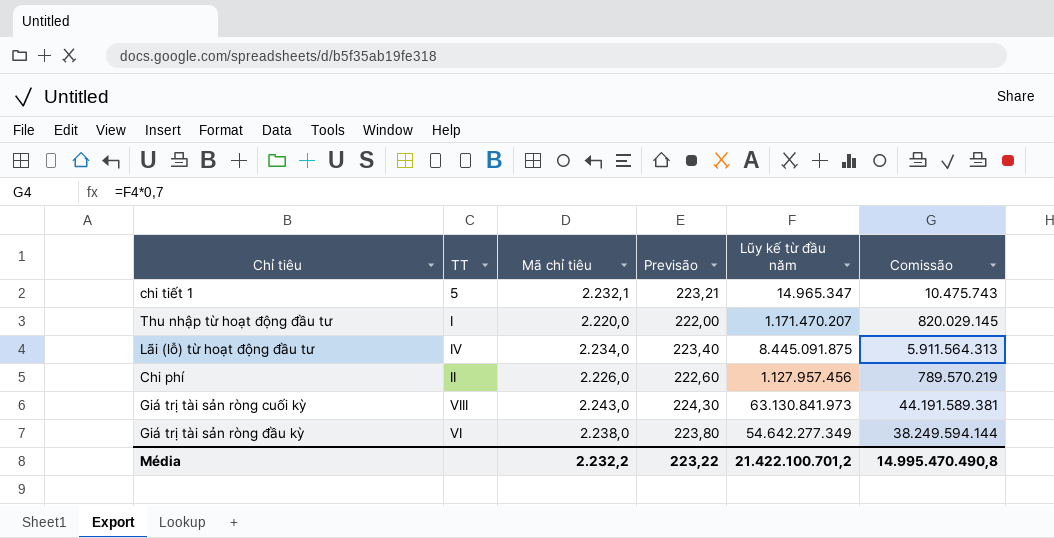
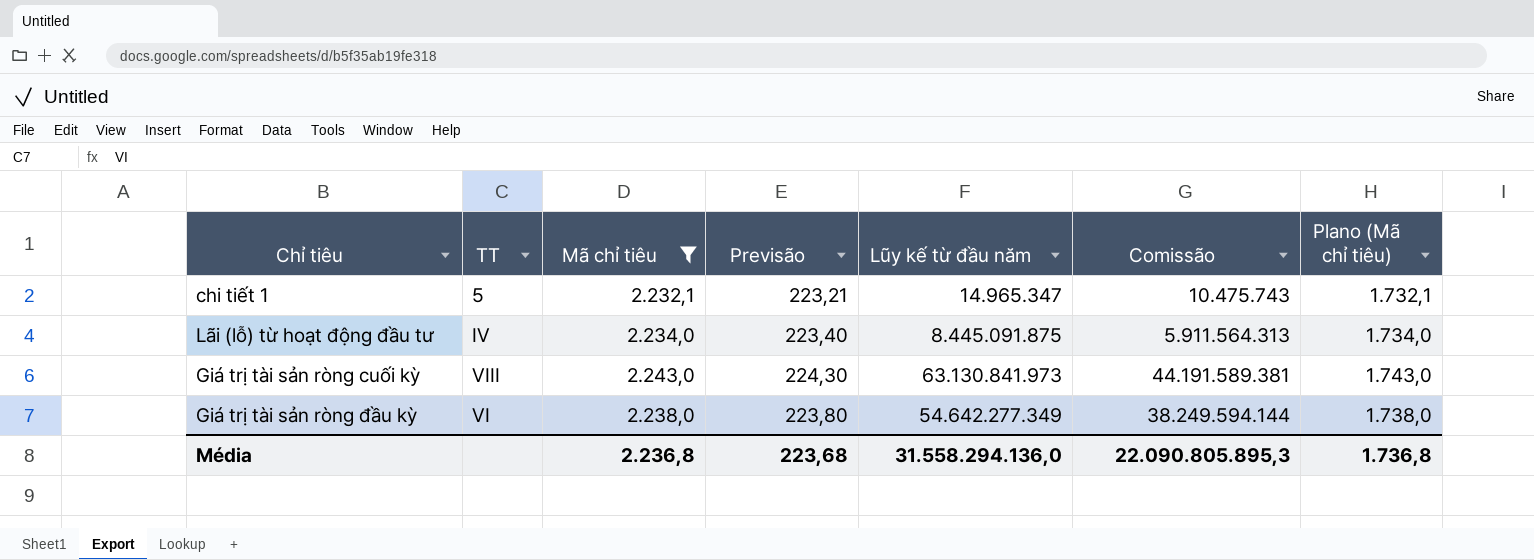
filter: none -> Mã chỉ tiêu >= 2.232,1
column Plano (Mã chỉ tiêu) | formula: none -> [Mã chỉ tiêu] - 500
Média | Mã chỉ tiêu: 2.232,2 -> 2.236,8
Média | Previsão: 223,22 -> 223,68
Média | Lũy kế từ đầu năm: 21.422.100.701,2 -> 31.558.294.136,0
Média | Comissão: 14.995.470.490,8 -> 22.090.805.895,3

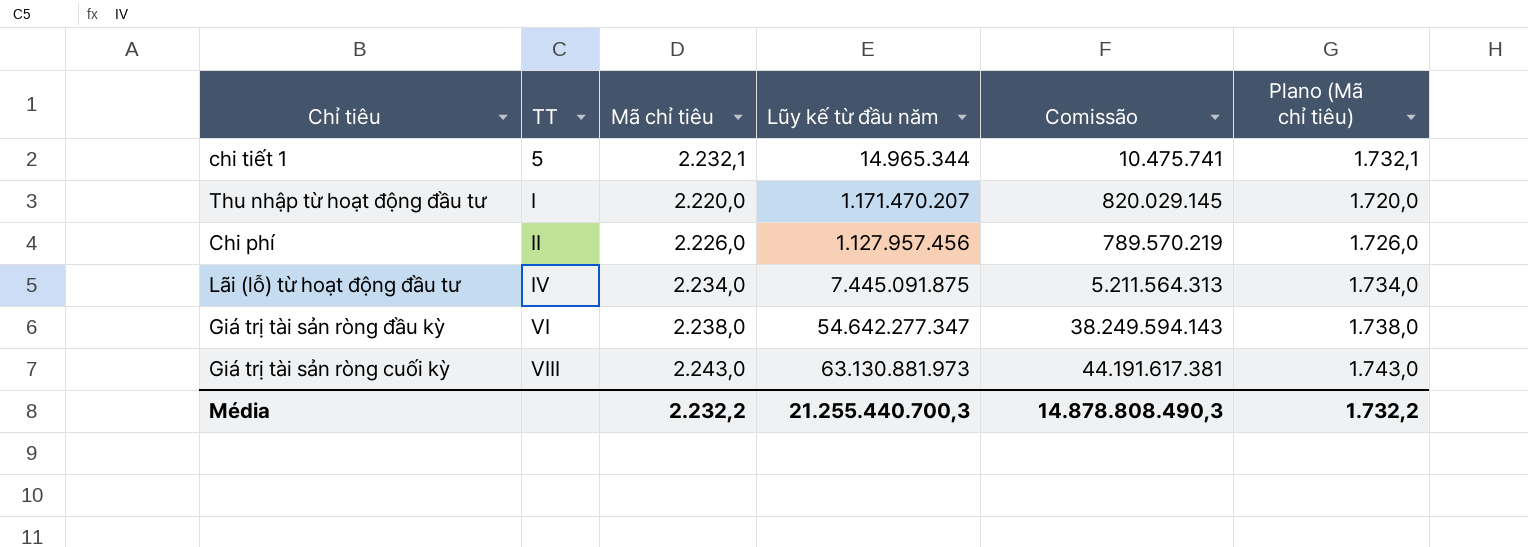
filter: Mã chỉ tiêu >= 2.232,1 -> none
row order: none -> TT ascending
column Previsão | formula: [Mã chỉ tiêu] * 0,1 -> none
chi tiết 1 | Lũy kế từ đầu năm: 14.965.347 -> 14.965.344
chi tiết 1 | Comissão: 10.475.743 -> 10.475.741
Lãi (lỗ) từ hoạt động đầu tư | Lũy kế từ đầu năm: 8.445.091.875 -> 7.445.091.875
Lãi (lỗ) từ hoạt động đầu tư | Comissão: 5.911.564.313 -> 5.211.564.313
Giá trị tài sản ròng đầu kỳ | Lũy kế từ đầu năm: 54.642.277.349 -> 54.642.277.347
Giá trị tài sản ròng đầu kỳ | Comissão: 38.249.594.144 -> 38.249.594.143
Giá trị tài sản ròng cuối kỳ | Lũy kế từ đầu năm: 63.130.841.973 -> 63.130.881.973
Giá trị tài sản ròng cuối kỳ | Comissão: 44.191.589.381 -> 44.191.617.381
Média | Mã chỉ tiêu: 2.236,8 -> 2.232,2
Média | Lũy kế từ đầu năm: 31.558.294.136,0 -> 21.255.440.700,3
Média | Comissão: 22.090.805.895,3 -> 14.878.808.490,3
Média | Plano (Mã chỉ tiêu): 1.736,8 -> 1.732,2

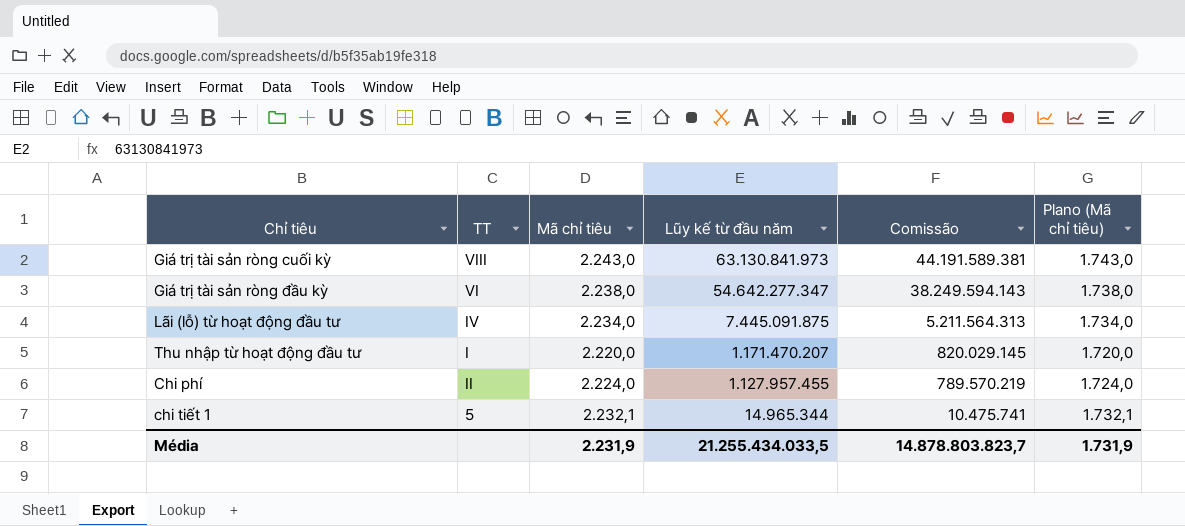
row order: TT ascending -> Lũy kế từ đầu năm descending
Giá trị tài sản ròng cuối kỳ | Lũy kế từ đầu năm: 63.130.881.973 -> 63.130.841.973
Giá trị tài sản ròng cuối kỳ | Comissão: 44.191.617.381 -> 44.191.589.381
Chi phí | Mã chỉ tiêu: 2.226,0 -> 2.224,0
Chi phí | Lũy kế từ đầu năm: 1.127.957.456 -> 1.127.957.455
Chi phí | Plano (Mã chỉ tiêu): 1.726,0 -> 1.724,0
Média | Mã chỉ tiêu: 2.232,2 -> 2.231,9
Média | Lũy kế từ đầu năm: 21.255.440.700,3 -> 21.255.434.033,5
Média | Comissão: 14.878.808.490,3 -> 14.878.803.823,7
Média | Plano (Mã chỉ tiêu): 1.732,2 -> 1.731,9

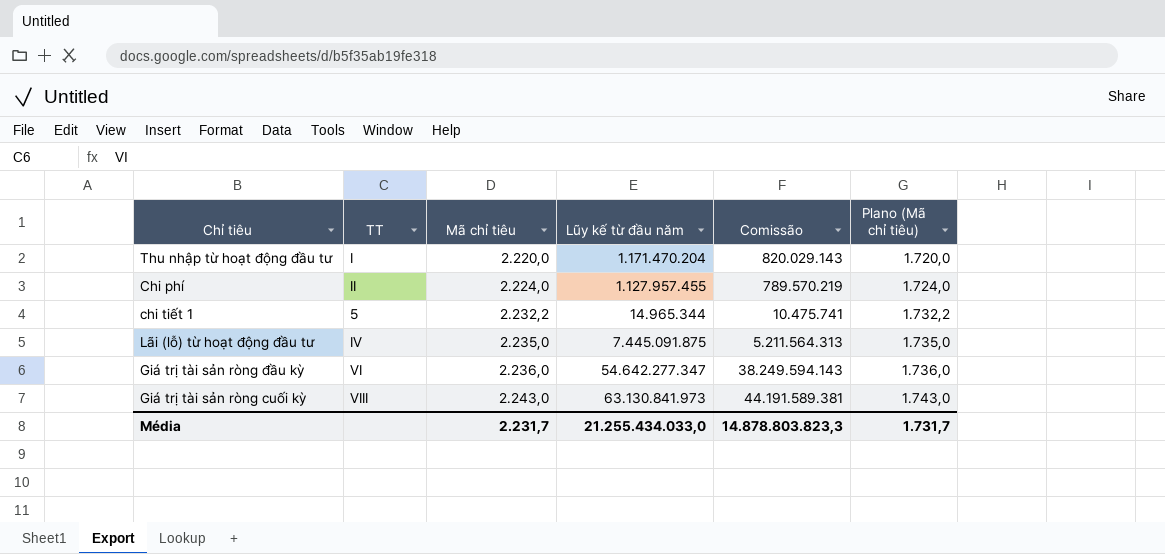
row order: Lũy kế từ đầu năm descending -> Mã chỉ tiêu ascending
Thu nhập từ hoạt động đầu tư | Lũy kế từ đầu năm: 1.171.470.207 -> 1.171.470.204
Thu nhập từ hoạt động đầu tư | Comissão: 820.029.145 -> 820.029.143
chi tiết 1 | Mã chỉ tiêu: 2.232,1 -> 2.232,2
chi tiết 1 | Plano (Mã chỉ tiêu): 1.732,1 -> 1.732,2
Lãi (lỗ) từ hoạt động đầu tư | Mã chỉ tiêu: 2.234,0 -> 2.235,0
Lãi (lỗ) từ hoạt động đầu tư | Plano (Mã chỉ tiêu): 1.734,0 -> 1.735,0
Giá trị tài sản ròng đầu kỳ | Mã chỉ tiêu: 2.238,0 -> 2.236,0
Giá trị tài sản ròng đầu kỳ | Plano (Mã chỉ tiêu): 1.738,0 -> 1.736,0
Média | Mã chỉ tiêu: 2.231,9 -> 2.231,7
Média | Lũy kế từ đầu năm: 21.255.434.033,5 -> 21.255.434.033,0
Média | Comissão: 14.878.803.823,7 -> 14.878.803.823,3
Média | Plano (Mã chỉ tiêu): 1.731,9 -> 1.731,7

